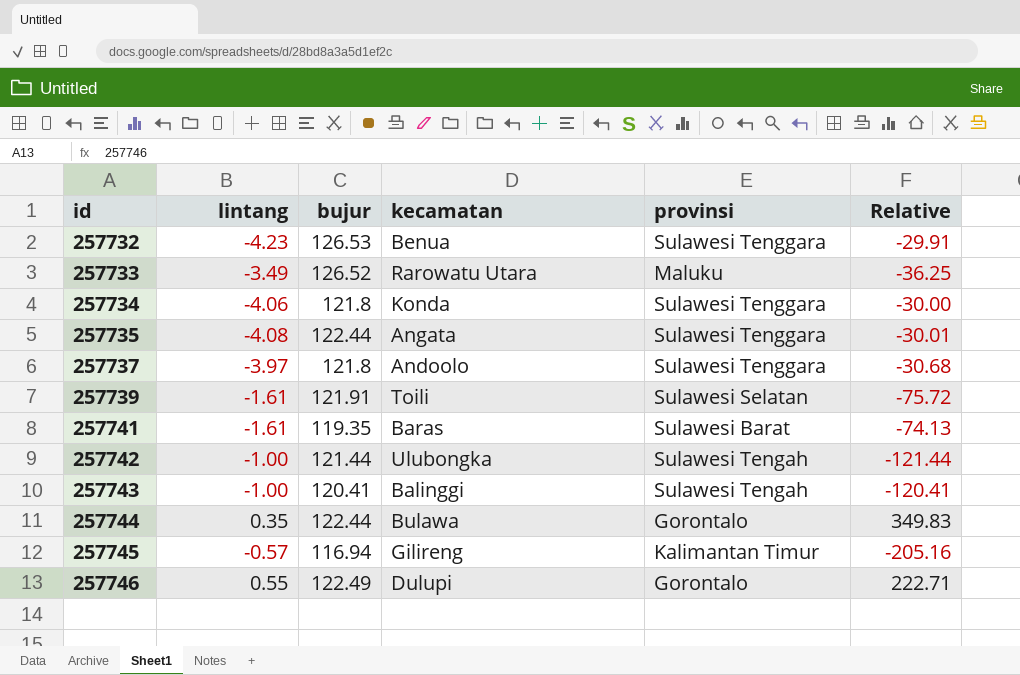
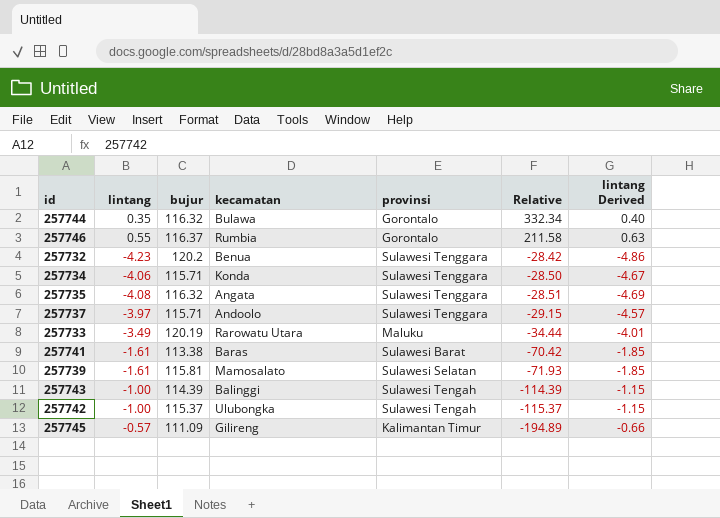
row order: id ascending -> Relative descending
column lintang Derived | formula: none -> [lintang] * 1.15
257744 | bujur: 122.44 -> 116.32
257744 | Relative: 349.83 -> 332.34
257746 | bujur: 122.49 -> 116.37
257746 | kecamatan: Dulupi -> Rumbia
257746 | Relative: 222.71 -> 211.58
257732 | bujur: 126.53 -> 120.2
257732 | Relative: -29.91 -> -28.42
257734 | bujur: 121.8 -> 115.71
257734 | Relative: -30.00 -> -28.50
257735 | bujur: 122.44 -> 116.32
257735 | Relative: -30.01 -> -28.51
257737 | bujur: 121.8 -> 115.71
257737 | Relative: -30.68 -> -29.15
257733 | bujur: 126.52 -> 120.19
257733 | Relative: -36.25 -> -34.44
257741 | bujur: 119.35 -> 113.38
257741 | Relative: -74.13 -> -70.42
257739 | bujur: 121.91 -> 115.81
257739 | kecamatan: Toili -> Mamosalato
257739 | Relative: -75.72 -> -71.93
257743 | bujur: 120.41 -> 114.39
257743 | Relative: -120.41 -> -114.39
257742 | bujur: 121.44 -> 115.37
257742 | Relative: -121.44 -> -115.37
257745 | bujur: 116.94 -> 111.09
257745 | Relative: -205.16 -> -194.89

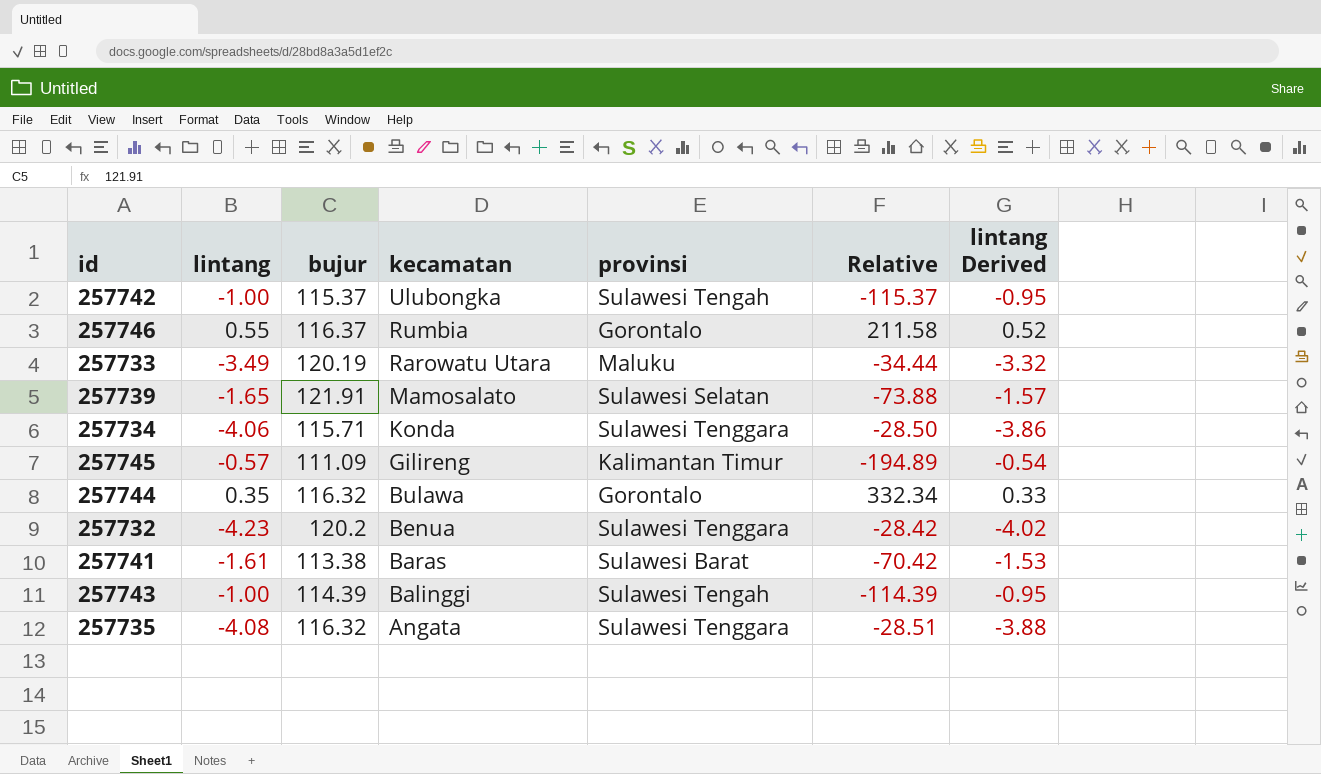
row order: Relative descending -> kecamatan descending
column lintang Derived | formula: [lintang] * 1.15 -> [lintang] * 0.95
row 257737: -3.97 | 115.71 | Andoolo | Sulawesi Tenggara | -29.15 | -4.57 -> none
257739 | lintang: -1.61 -> -1.65
257739 | bujur: 115.81 -> 121.91
257739 | Relative: -71.93 -> -73.88

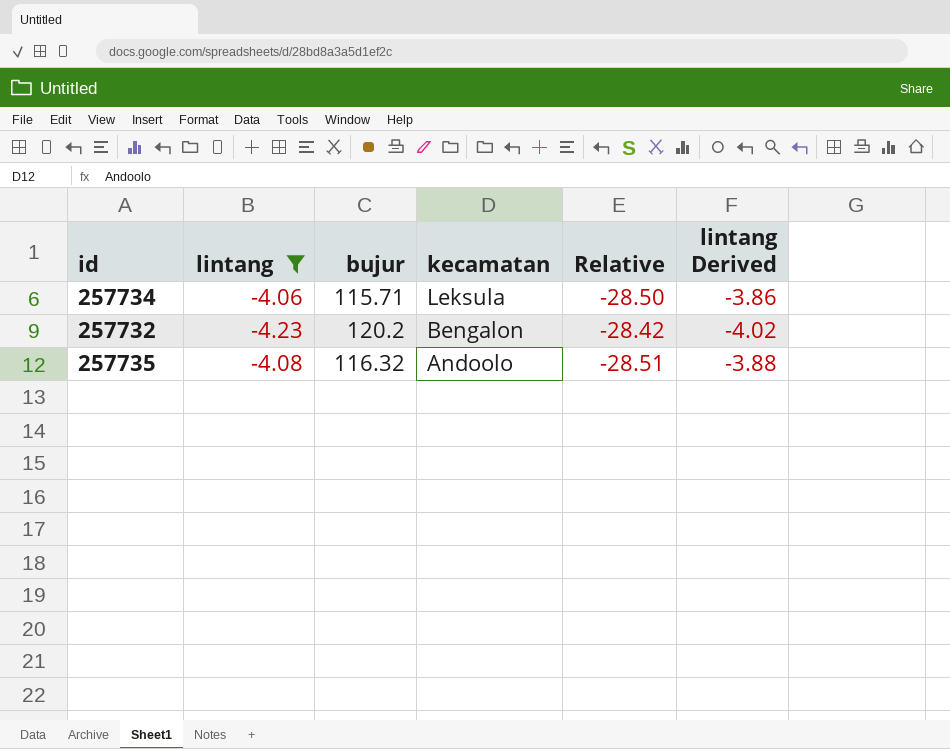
filter: none -> lintang <= -4.06
column provinsi | position: 5 -> none
257734 | kecamatan: Konda -> Leksula
257732 | kecamatan: Benua -> Bengalon
257735 | kecamatan: Angata -> Andoolo

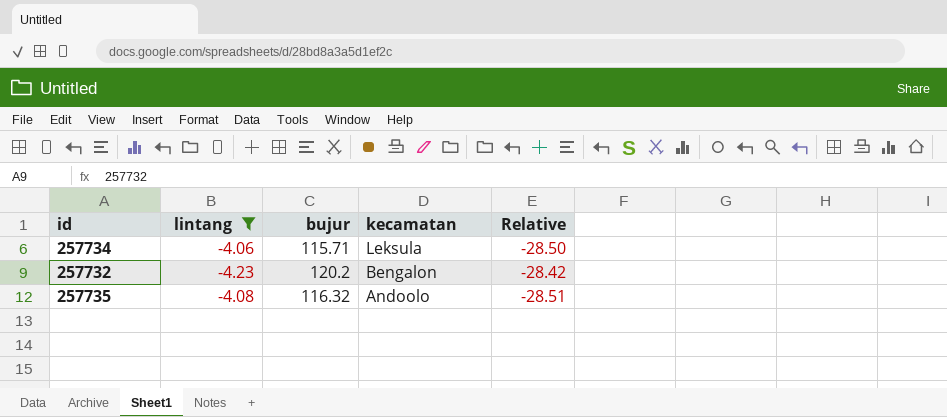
column lintang Derived | formula: [lintang] * 0.95 -> none

